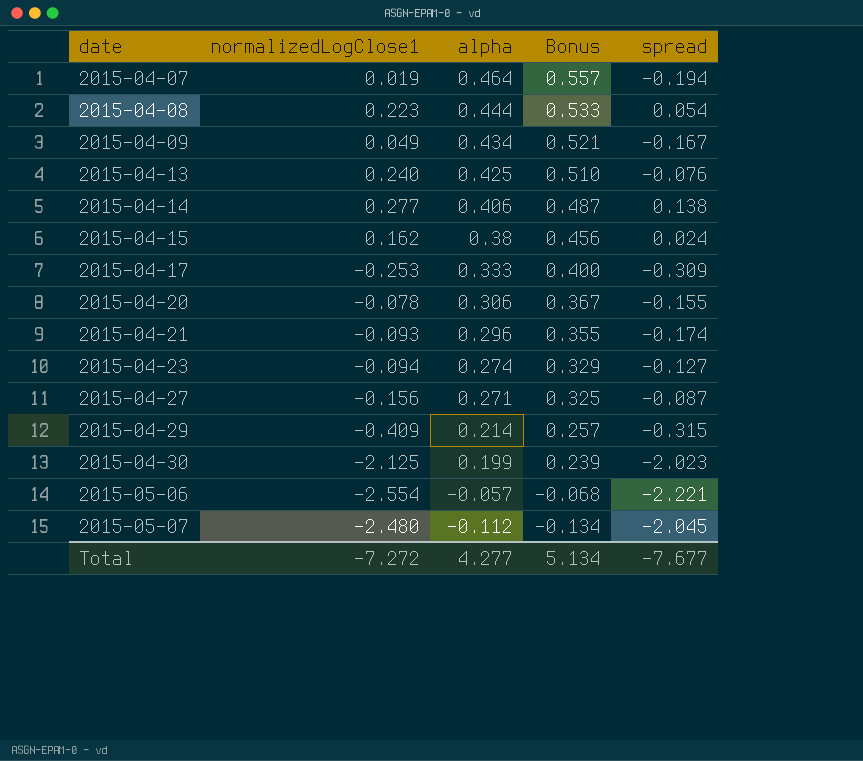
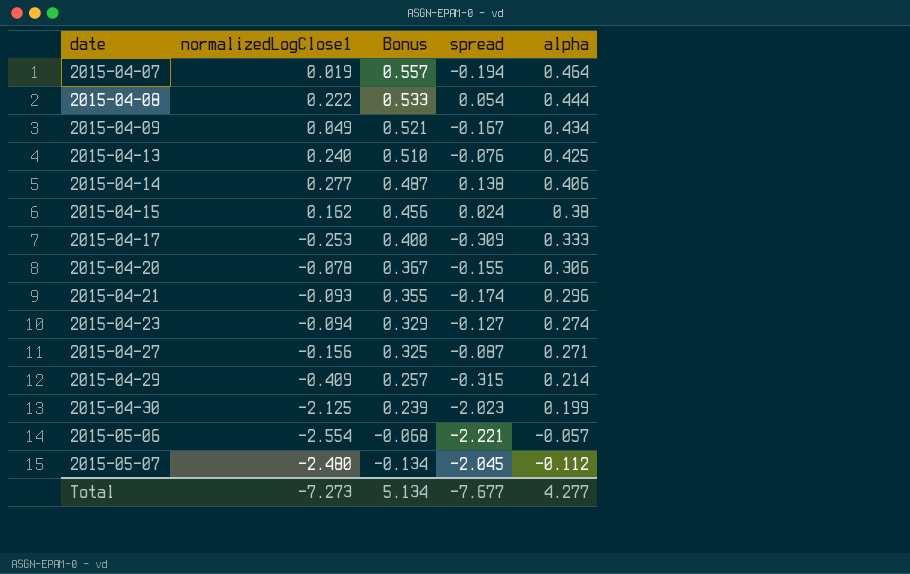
column alpha | position: 3 -> 5
2015-04-08 | normalizedLogClose1: 0.223 -> 0.222
Total | normalizedLogClose1: -7.272 -> -7.273

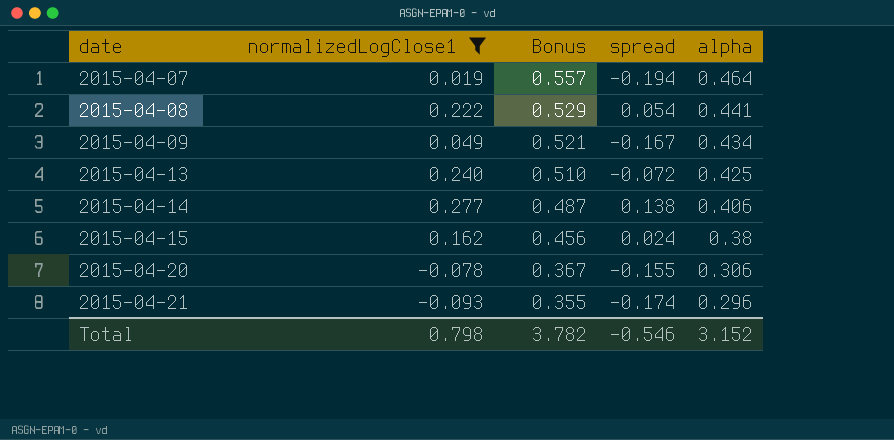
filter: none -> normalizedLogClose1 >= -0.093
2015-04-08 | Bonus: 0.533 -> 0.529
2015-04-08 | alpha: 0.444 -> 0.441
2015-04-13 | spread: -0.076 -> -0.072
Total | normalizedLogClose1: -7.273 -> 0.798
Total | Bonus: 5.134 -> 3.782
Total | spread: -7.677 -> -0.546
Total | alpha: 4.277 -> 3.152

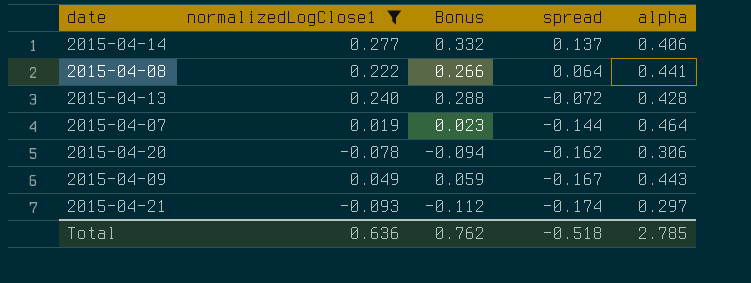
row order: date ascending -> spread descending
column Bonus | formula: [alpha] * 1.2 -> [normalizedLogClose1] * 1.2
row 2015-04-15: 0.162 | 0.456 | 0.024 | 0.38 -> none
2015-04-14 | spread: 0.138 -> 0.137
2015-04-08 | spread: 0.054 -> 0.064
2015-04-13 | alpha: 0.425 -> 0.428
2015-04-07 | spread: -0.194 -> -0.144
2015-04-20 | spread: -0.155 -> -0.162
2015-04-09 | alpha: 0.434 -> 0.443
2015-04-21 | alpha: 0.296 -> 0.297
Total | normalizedLogClose1: 0.798 -> 0.636
Total | Bonus: 3.782 -> 0.762
Total | spread: -0.546 -> -0.518
Total | alpha: 3.152 -> 2.785

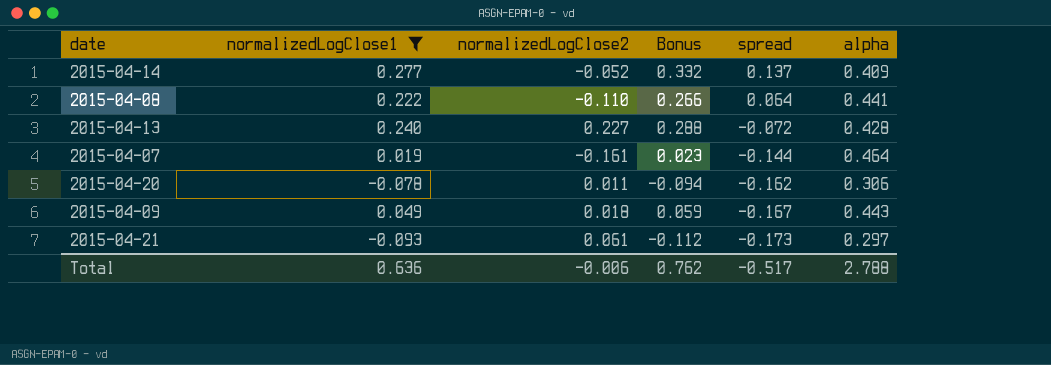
column normalizedLogClose2 | position: none -> 3
2015-04-14 | alpha: 0.406 -> 0.409
2015-04-21 | spread: -0.174 -> -0.173
Total | spread: -0.518 -> -0.517
Total | alpha: 2.785 -> 2.788

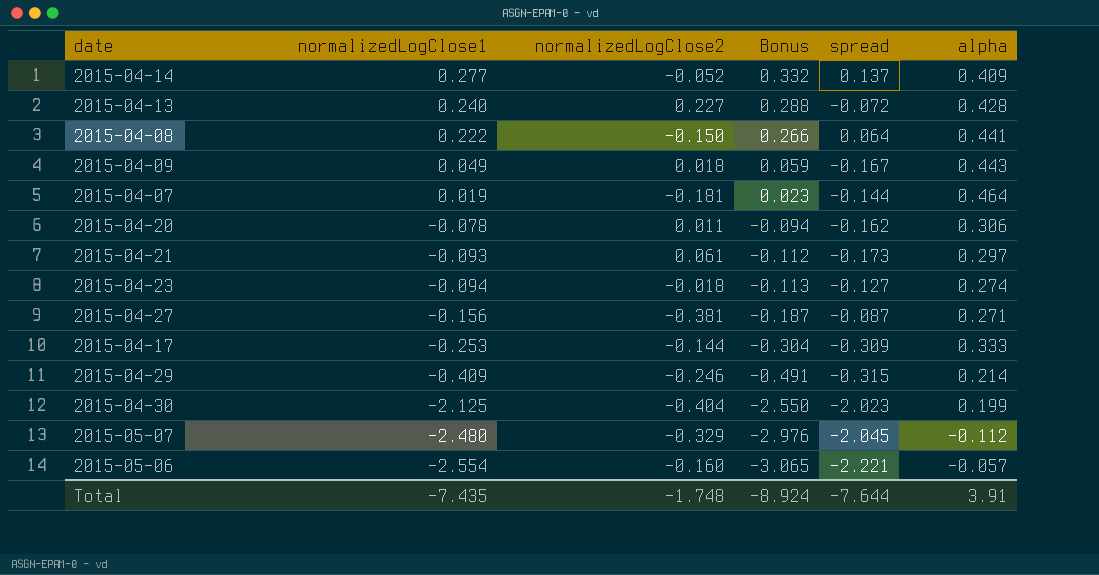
filter: normalizedLogClose1 >= -0.093 -> none
row order: spread descending -> normalizedLogClose1 descending
2015-04-08 | normalizedLogClose2: -0.110 -> -0.150
2015-04-07 | normalizedLogClose2: -0.161 -> -0.181
Total | normalizedLogClose1: 0.636 -> -7.435
Total | normalizedLogClose2: -0.006 -> -1.748
Total | Bonus: 0.762 -> -8.924
Total | spread: -0.517 -> -7.644
Total | alpha: 2.788 -> 3.91

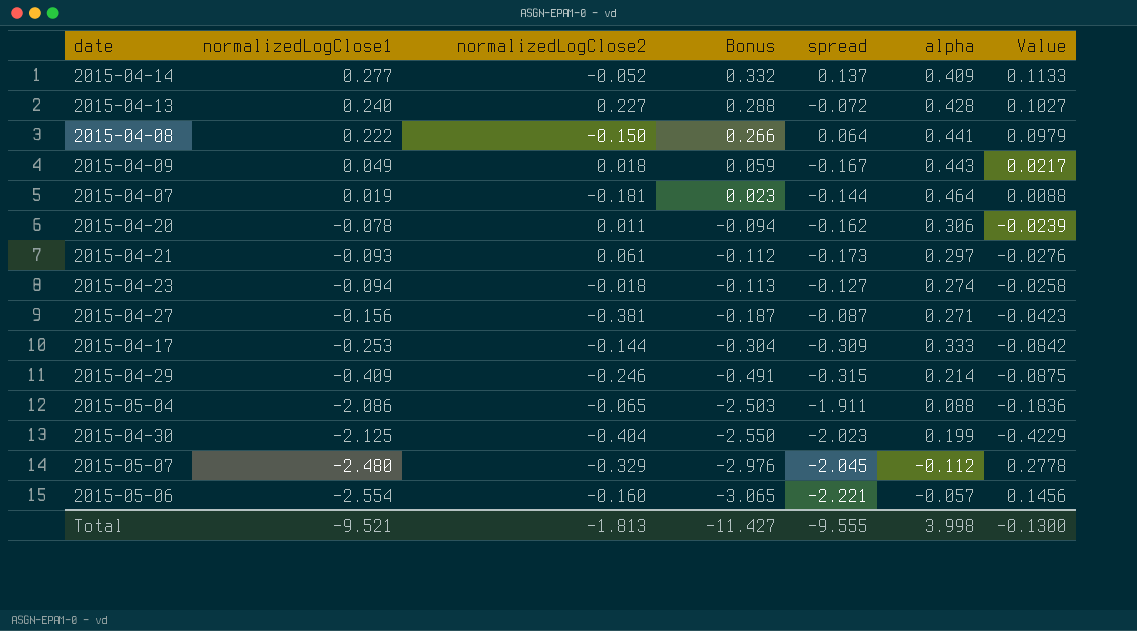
column Value | formula: none -> [normalizedLogClose1] * [alpha]
row 2015-05-04: none -> -2.086 | -0.065 | -2.503 | -1.911 | 0.088 | -0.1836
Total | normalizedLogClose1: -7.435 -> -9.521
Total | normalizedLogClose2: -1.748 -> -1.813
Total | Bonus: -8.924 -> -11.427
Total | spread: -7.644 -> -9.555
Total | alpha: 3.91 -> 3.998

